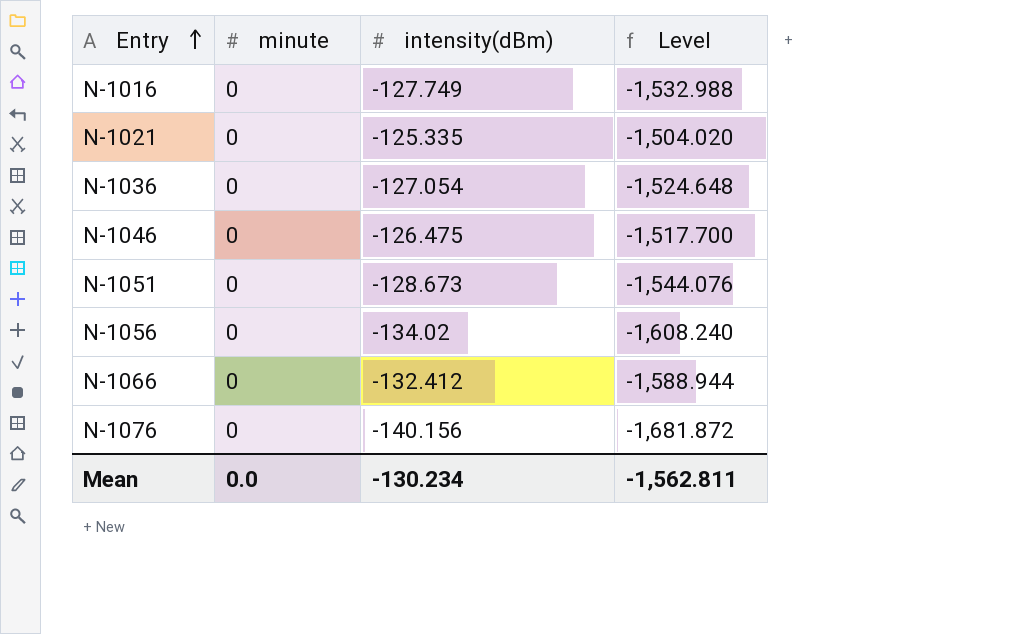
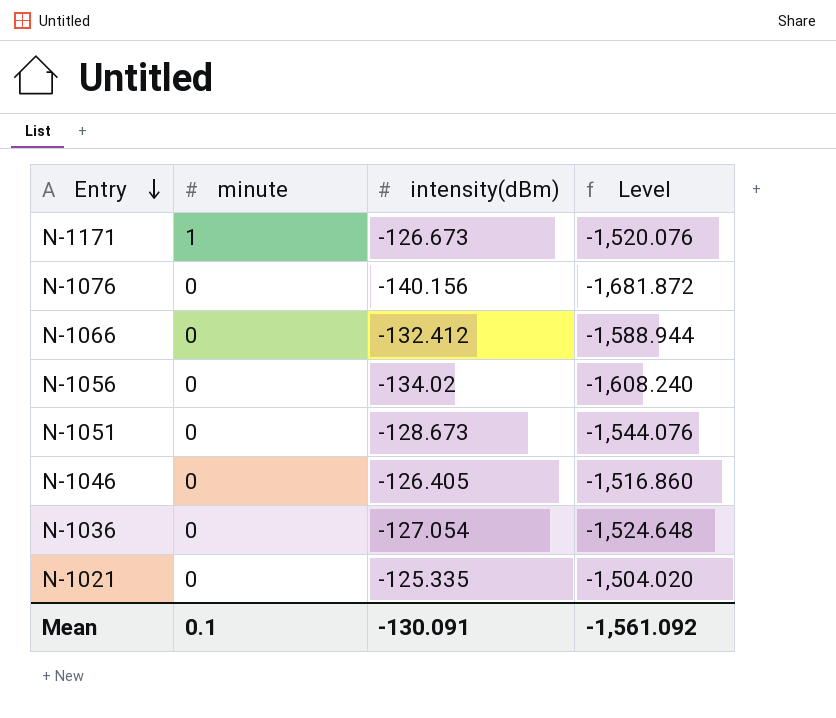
row order: Entry ascending -> Entry descending
row N-1016: 0 | -127.749 | -1,532.988 -> none
row N-1171: none -> 1 | -126.673 | -1,520.076
N-1046 | intensity(dBm): -126.475 -> -126.405
N-1046 | Level: -1,517.700 -> -1,516.860
Mean | minute: 0.0 -> 0.1
Mean | intensity(dBm): -130.234 -> -130.091
Mean | Level: -1,562.811 -> -1,561.092

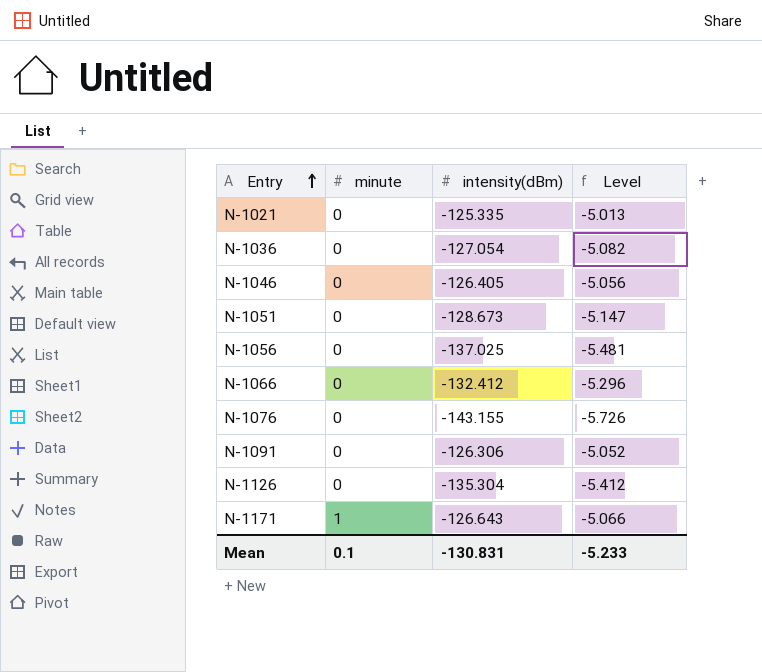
row order: Entry descending -> Entry ascending
column Level | formula: [intensity(dBm)] * 12 -> [intensity(dBm)] * 0.04
N-1056 | intensity(dBm): -134.02 -> -137.025
N-1076 | intensity(dBm): -140.156 -> -143.155
row N-1091: none -> 0 | -126.306 | -5.052
row N-1126: none -> 0 | -135.304 | -5.412
N-1171 | intensity(dBm): -126.673 -> -126.643
Mean | intensity(dBm): -130.091 -> -130.831
Mean | Level: -1,561.092 -> -5.233

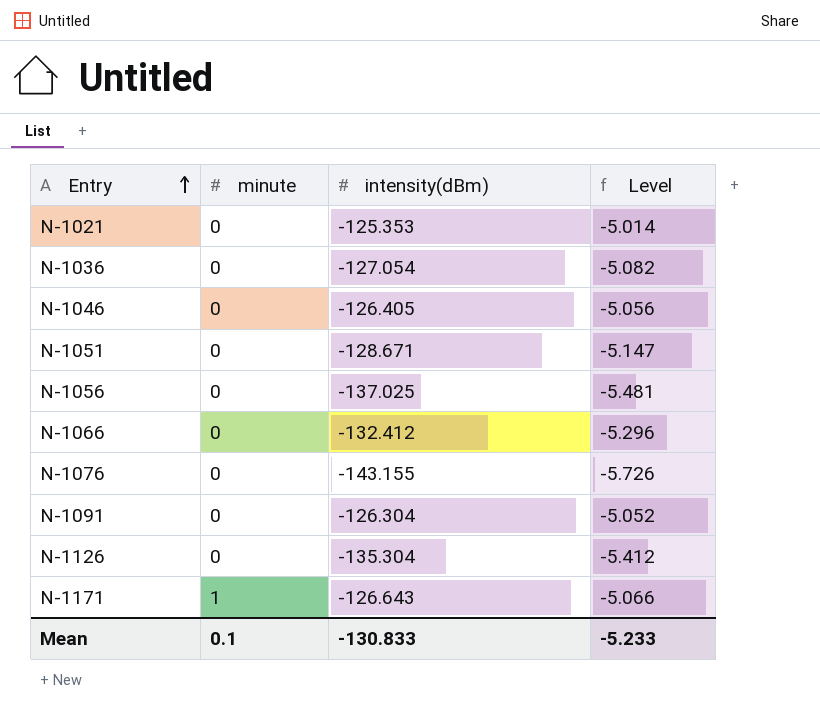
N-1021 | intensity(dBm): -125.335 -> -125.353
N-1021 | Level: -5.013 -> -5.014
N-1051 | intensity(dBm): -128.673 -> -128.671
N-1091 | intensity(dBm): -126.306 -> -126.304
Mean | intensity(dBm): -130.831 -> -130.833

